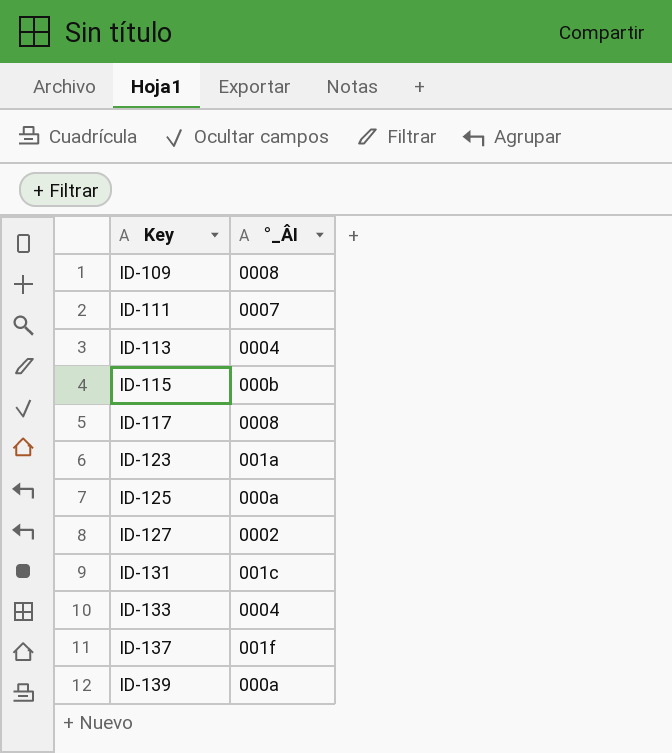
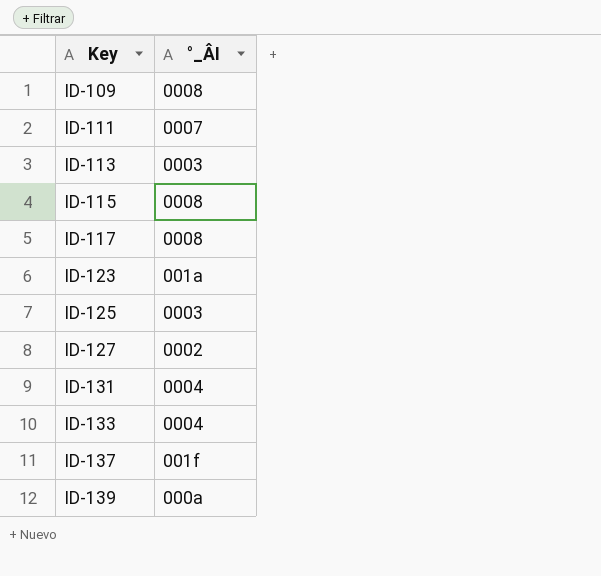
ID-113 | °_ÂI: 0004 -> 0003
ID-115 | °_ÂI: 000b -> 0008
ID-125 | °_ÂI: 000a -> 0003
ID-131 | °_ÂI: 001c -> 0004

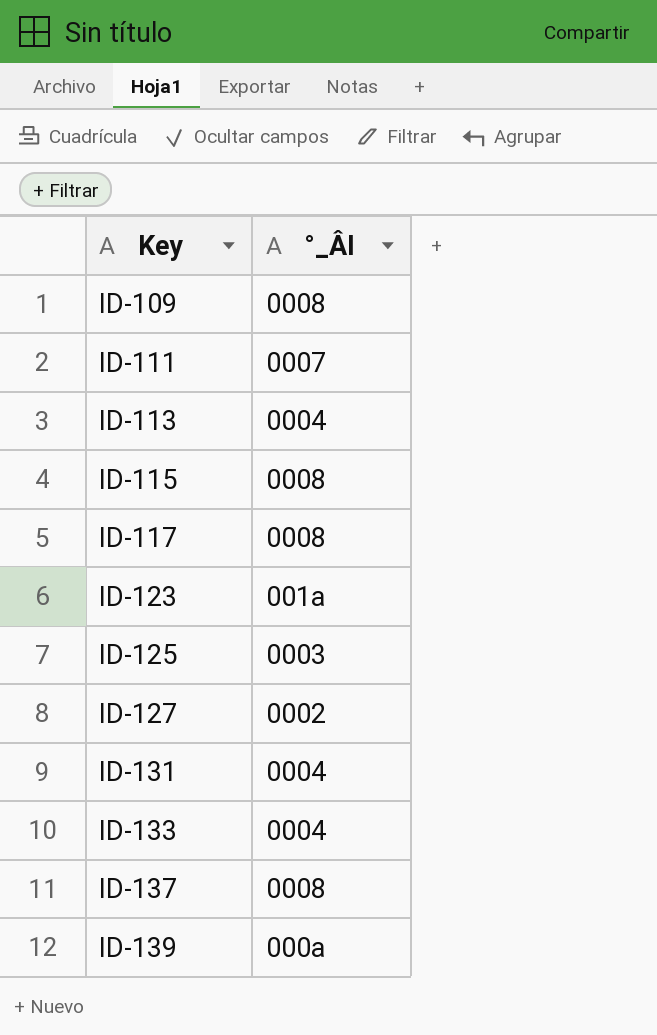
ID-113 | °_ÂI: 0003 -> 0004
ID-137 | °_ÂI: 001f -> 0008

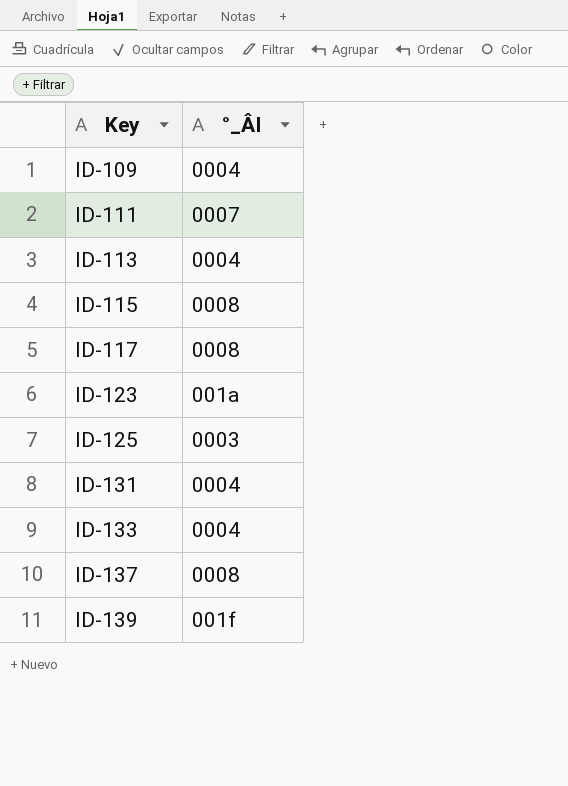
row ID-127: 0002 -> none
ID-109 | °_ÂI: 0008 -> 0004
ID-139 | °_ÂI: 000a -> 001f

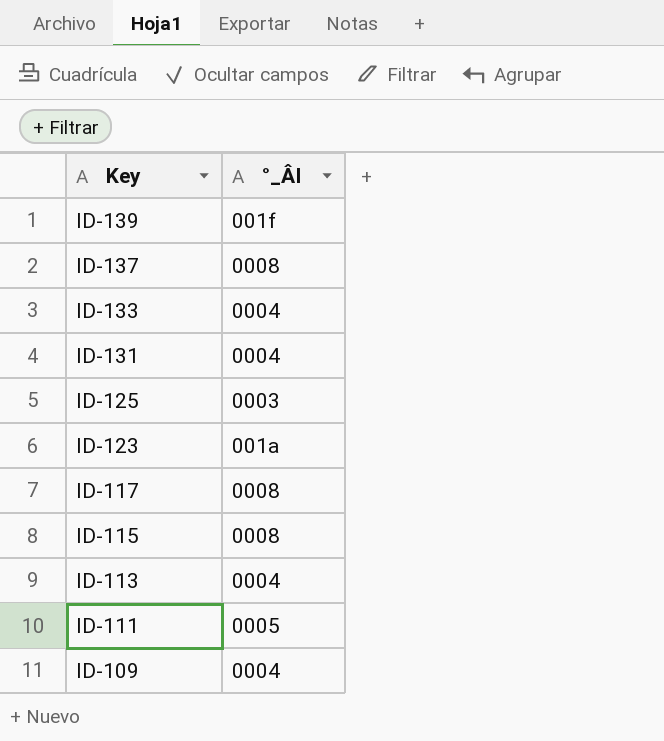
row order: Key ascending -> Key descending
ID-111 | °_ÂI: 0007 -> 0005

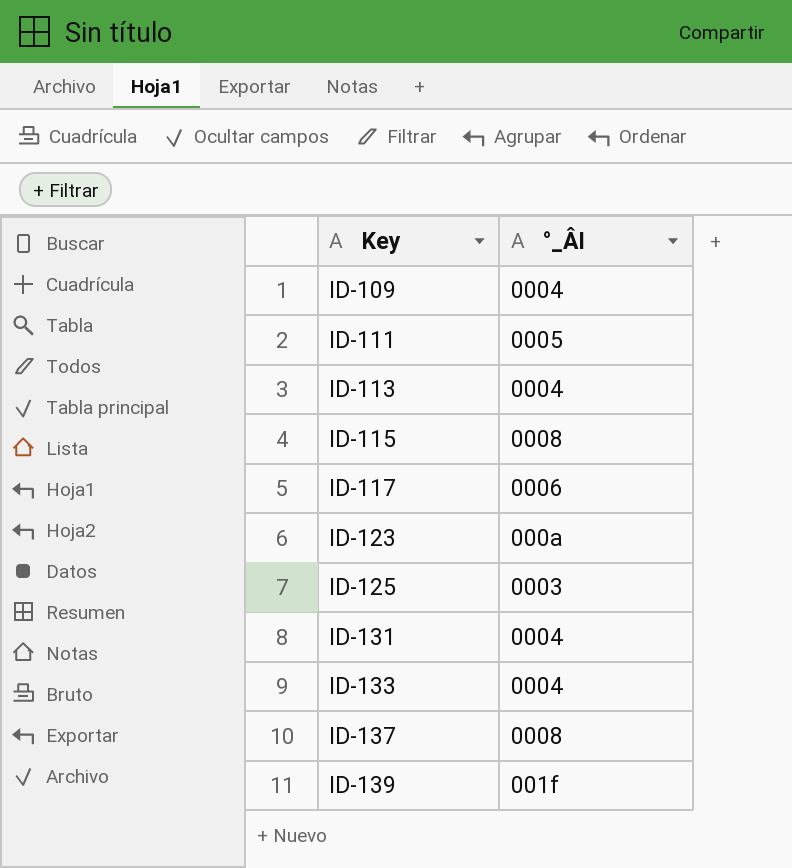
row order: Key descending -> Key ascending
ID-117 | °_ÂI: 0008 -> 0006
ID-123 | °_ÂI: 001a -> 000a

